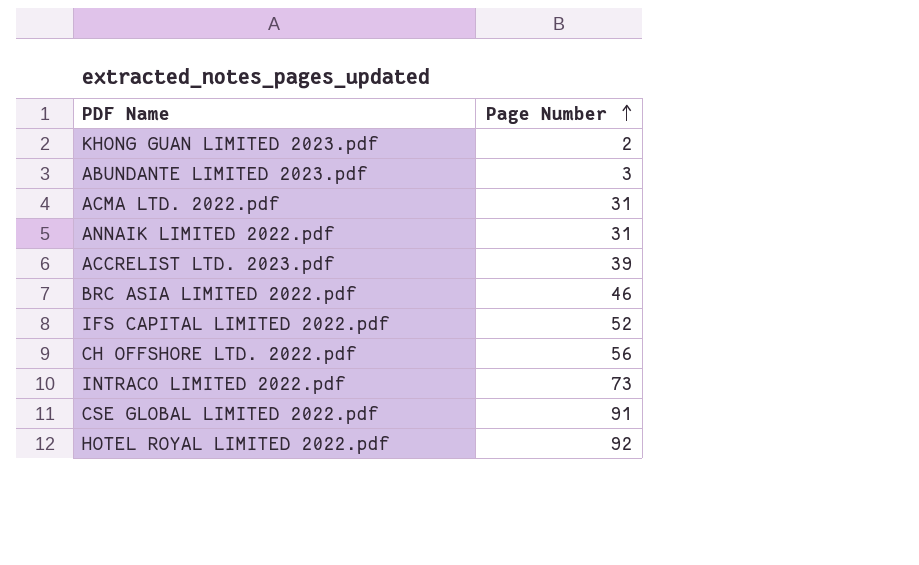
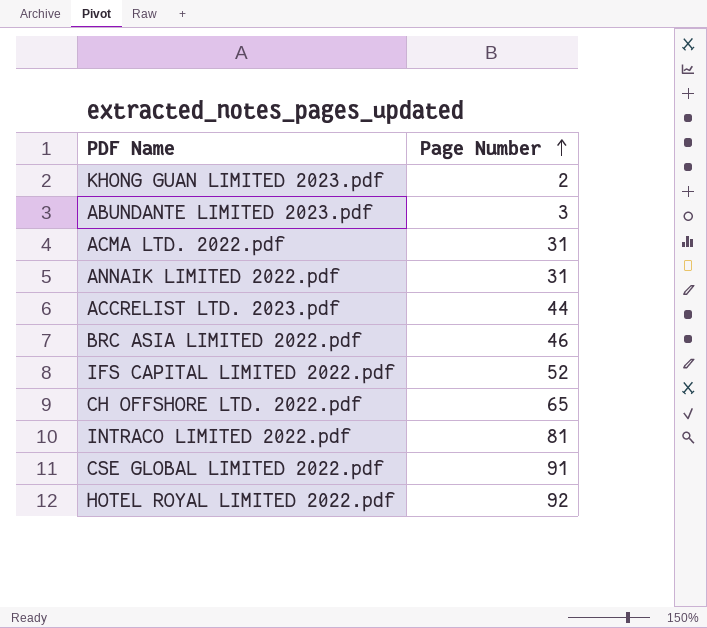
ACCRELIST LTD. 2023.pdf | Page Number: 39 -> 44
CH OFFSHORE LTD. 2022.pdf | Page Number: 56 -> 65
INTRACO LIMITED 2022.pdf | Page Number: 73 -> 81

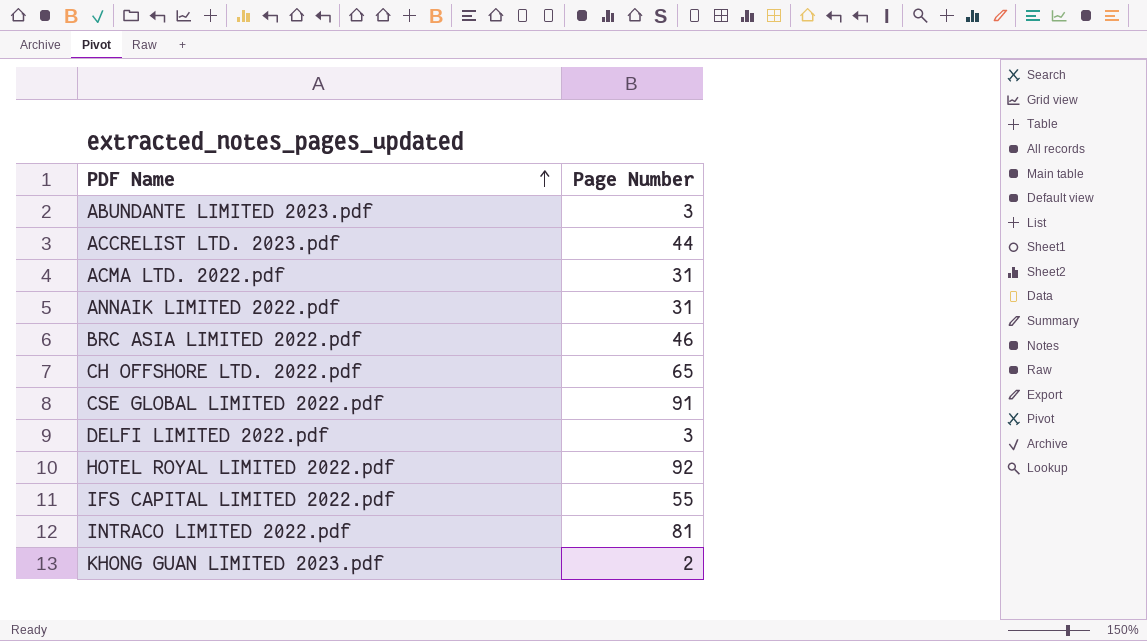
row order: Page Number ascending -> PDF Name ascending
row DELFI LIMITED 2022.pdf: none -> 3
IFS CAPITAL LIMITED 2022.pdf | Page Number: 52 -> 55

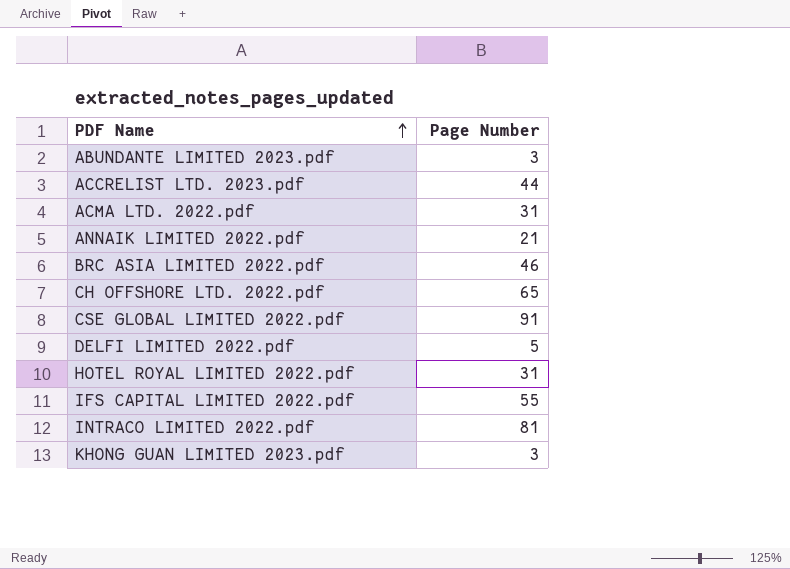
ANNAIK LIMITED 2022.pdf | Page Number: 31 -> 21
DELFI LIMITED 2022.pdf | Page Number: 3 -> 5
HOTEL ROYAL LIMITED 2022.pdf | Page Number: 92 -> 31
KHONG GUAN LIMITED 2023.pdf | Page Number: 2 -> 3

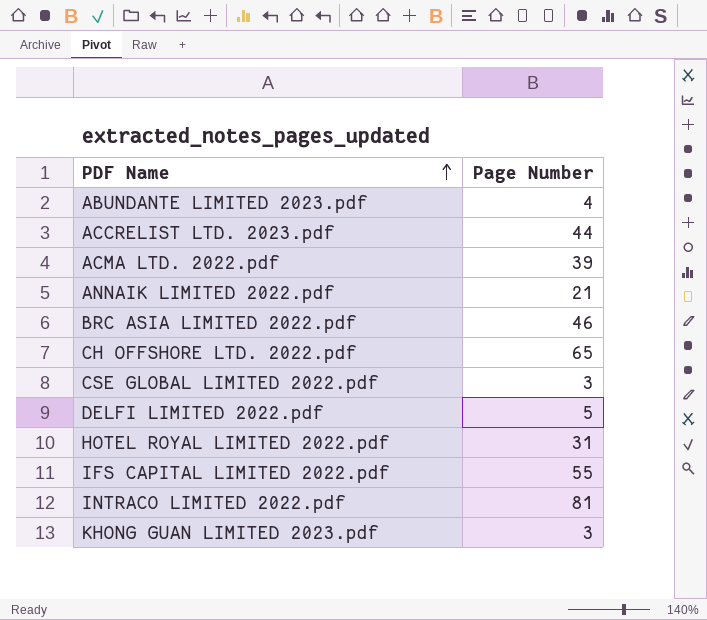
ABUNDANTE LIMITED 2023.pdf | Page Number: 3 -> 4
ACMA LTD. 2022.pdf | Page Number: 31 -> 39
CSE GLOBAL LIMITED 2022.pdf | Page Number: 91 -> 3

